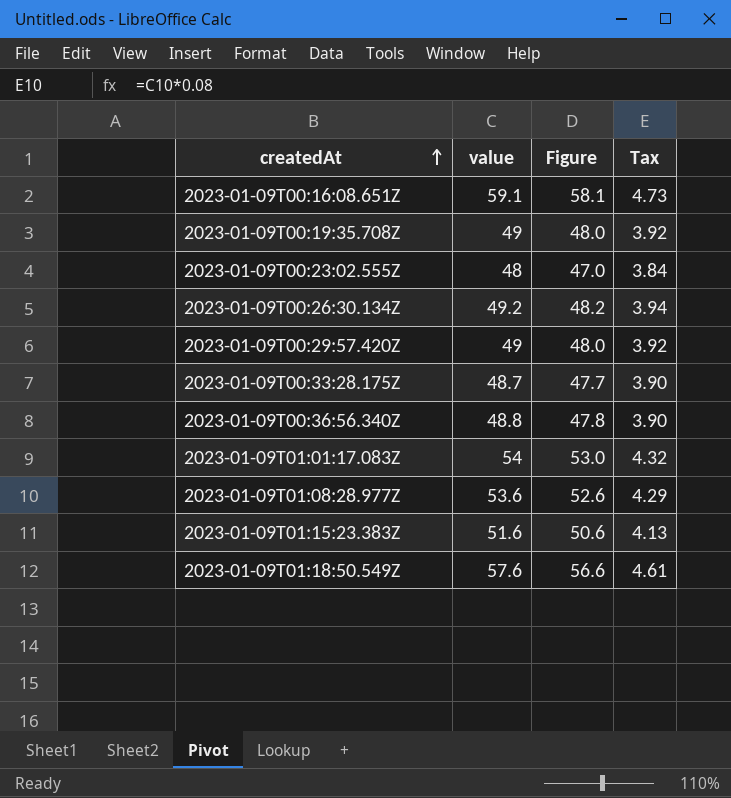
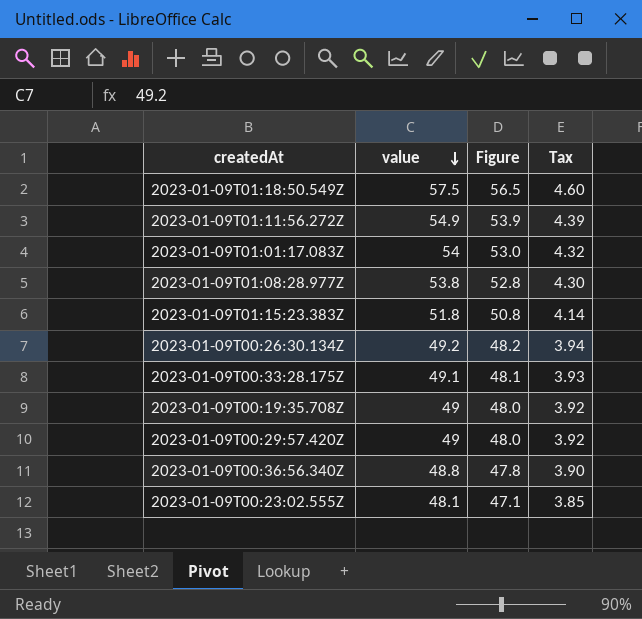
row order: createdAt ascending -> value descending
row 2023-01-09T00:16:08.651Z: 59.1 | 58.1 | 4.73 -> none
2023-01-09T01:18:50.549Z | value: 57.6 -> 57.5
2023-01-09T01:18:50.549Z | Figure: 56.6 -> 56.5
2023-01-09T01:18:50.549Z | Tax: 4.61 -> 4.60
row 2023-01-09T01:11:56.272Z: none -> 54.9 | 53.9 | 4.39
2023-01-09T01:08:28.977Z | value: 53.6 -> 53.8
2023-01-09T01:08:28.977Z | Figure: 52.6 -> 52.8
2023-01-09T01:08:28.977Z | Tax: 4.29 -> 4.30
2023-01-09T01:15:23.383Z | value: 51.6 -> 51.8
2023-01-09T01:15:23.383Z | Figure: 50.6 -> 50.8
2023-01-09T01:15:23.383Z | Tax: 4.13 -> 4.14
2023-01-09T00:33:28.175Z | value: 48.7 -> 49.1
2023-01-09T00:33:28.175Z | Figure: 47.7 -> 48.1
2023-01-09T00:33:28.175Z | Tax: 3.90 -> 3.93
2023-01-09T00:23:02.555Z | value: 48 -> 48.1
2023-01-09T00:23:02.555Z | Figure: 47.0 -> 47.1
2023-01-09T00:23:02.555Z | Tax: 3.84 -> 3.85

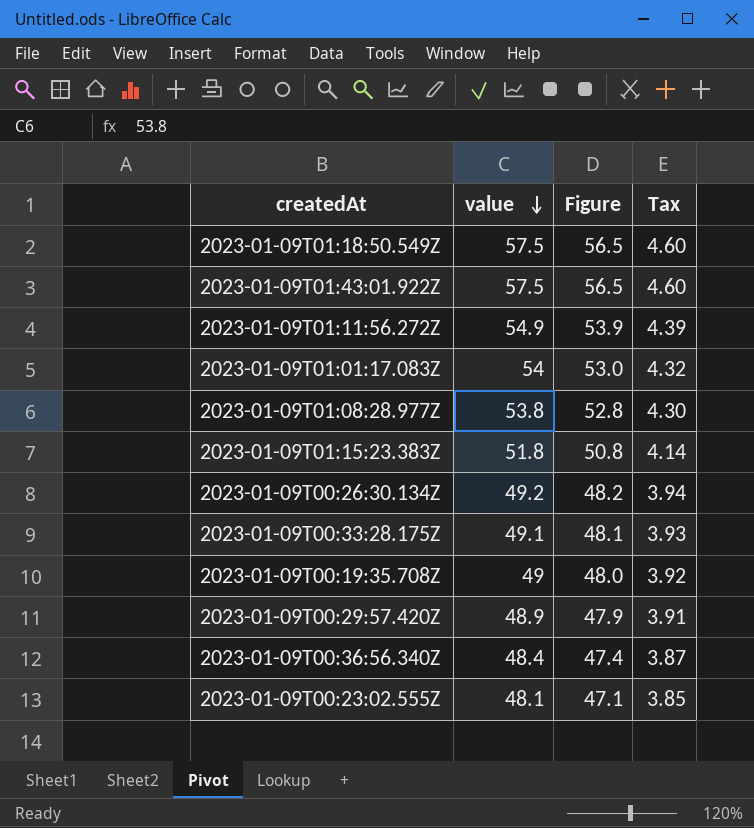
row 2023-01-09T01:43:01.922Z: none -> 57.5 | 56.5 | 4.60
2023-01-09T00:29:57.420Z | value: 49 -> 48.9
2023-01-09T00:29:57.420Z | Figure: 48.0 -> 47.9
2023-01-09T00:29:57.420Z | Tax: 3.92 -> 3.91
2023-01-09T00:36:56.340Z | value: 48.8 -> 48.4
2023-01-09T00:36:56.340Z | Figure: 47.8 -> 47.4
2023-01-09T00:36:56.340Z | Tax: 3.90 -> 3.87

